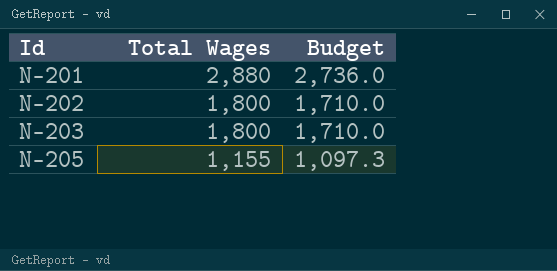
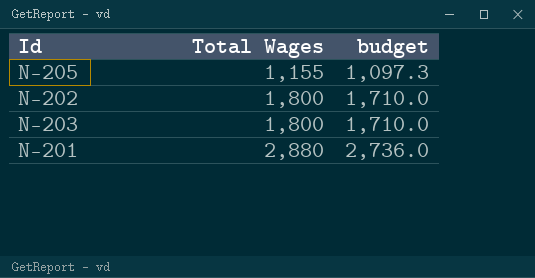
row order: Id ascending -> Total Wages ascending
column name: Budget -> budget

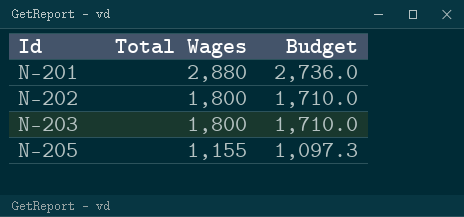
row order: Total Wages ascending -> Id ascending
column name: budget -> Budget

